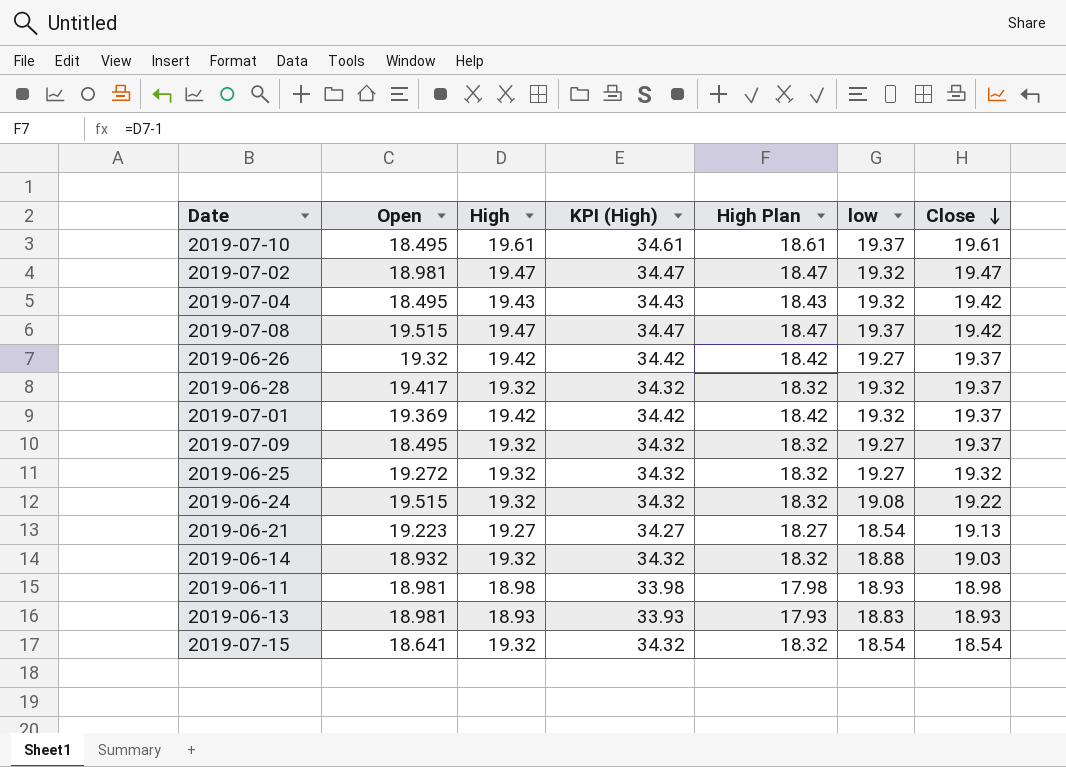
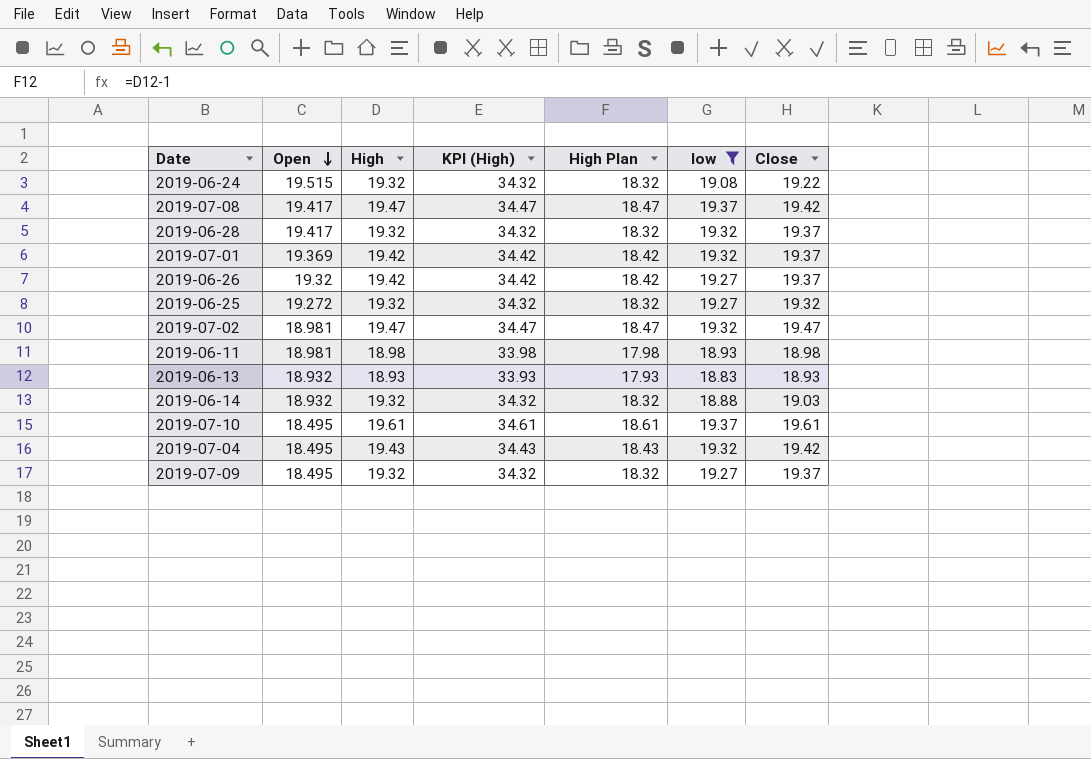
filter: none -> low != 18.54
row order: Close descending -> Open descending
2019-07-08 | Open: 19.515 -> 19.417
2019-06-13 | Open: 18.981 -> 18.932

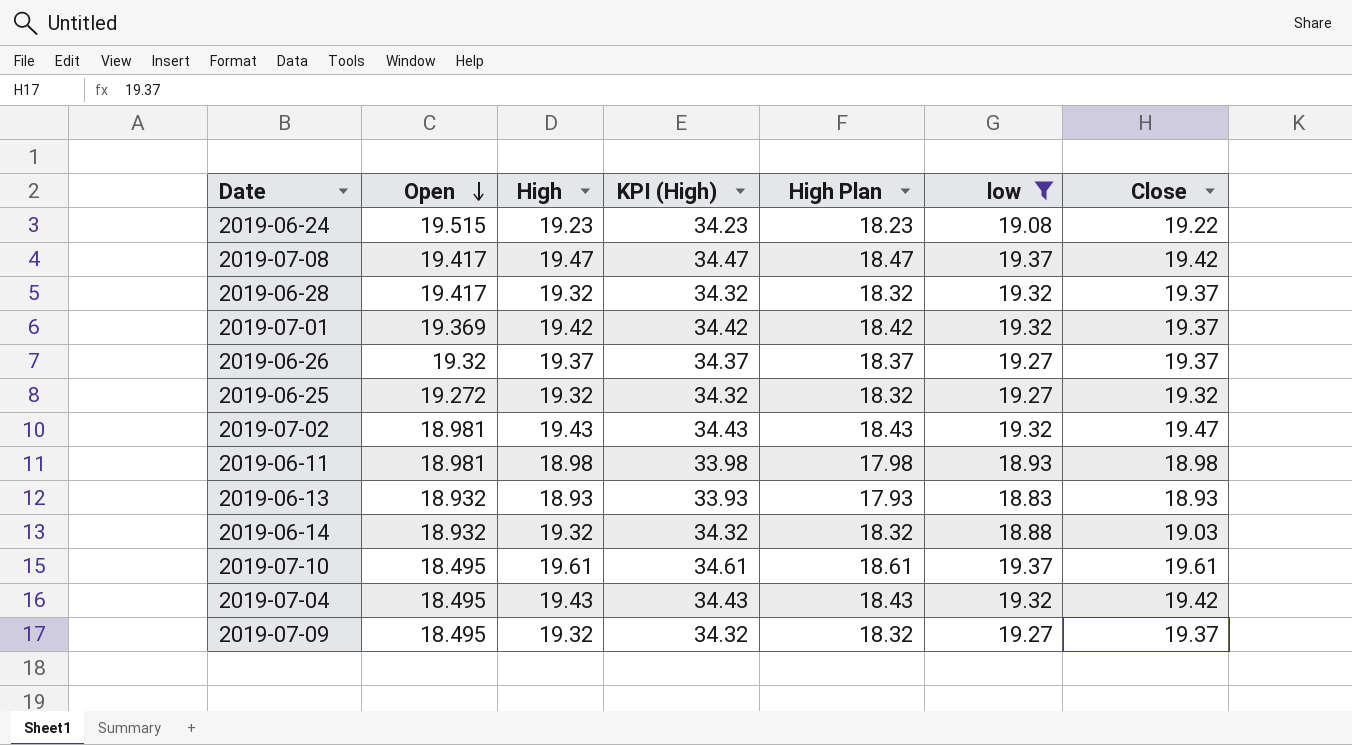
2019-06-24 | High: 19.32 -> 19.23
2019-06-24 | KPI (High): 34.32 -> 34.23
2019-06-24 | High Plan: 18.32 -> 18.23
2019-06-26 | High: 19.42 -> 19.37
2019-06-26 | KPI (High): 34.42 -> 34.37
2019-06-26 | High Plan: 18.42 -> 18.37
2019-07-02 | High: 19.47 -> 19.43
2019-07-02 | KPI (High): 34.47 -> 34.43
2019-07-02 | High Plan: 18.47 -> 18.43

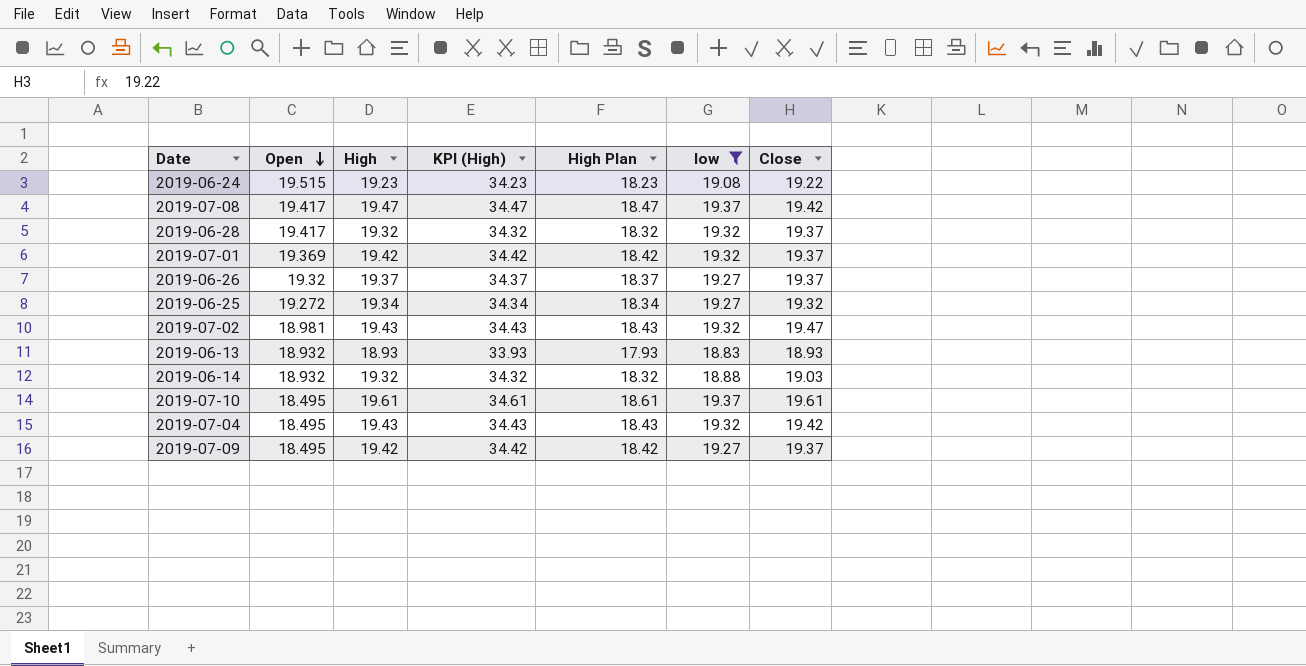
row 2019-06-11: 18.981 | 18.98 | 33.98 | 17.98 | 18.93 | 18.98 -> none
2019-06-25 | High: 19.32 -> 19.34
2019-06-25 | KPI (High): 34.32 -> 34.34
2019-06-25 | High Plan: 18.32 -> 18.34
2019-07-09 | High: 19.32 -> 19.42
2019-07-09 | KPI (High): 34.32 -> 34.42
2019-07-09 | High Plan: 18.32 -> 18.42

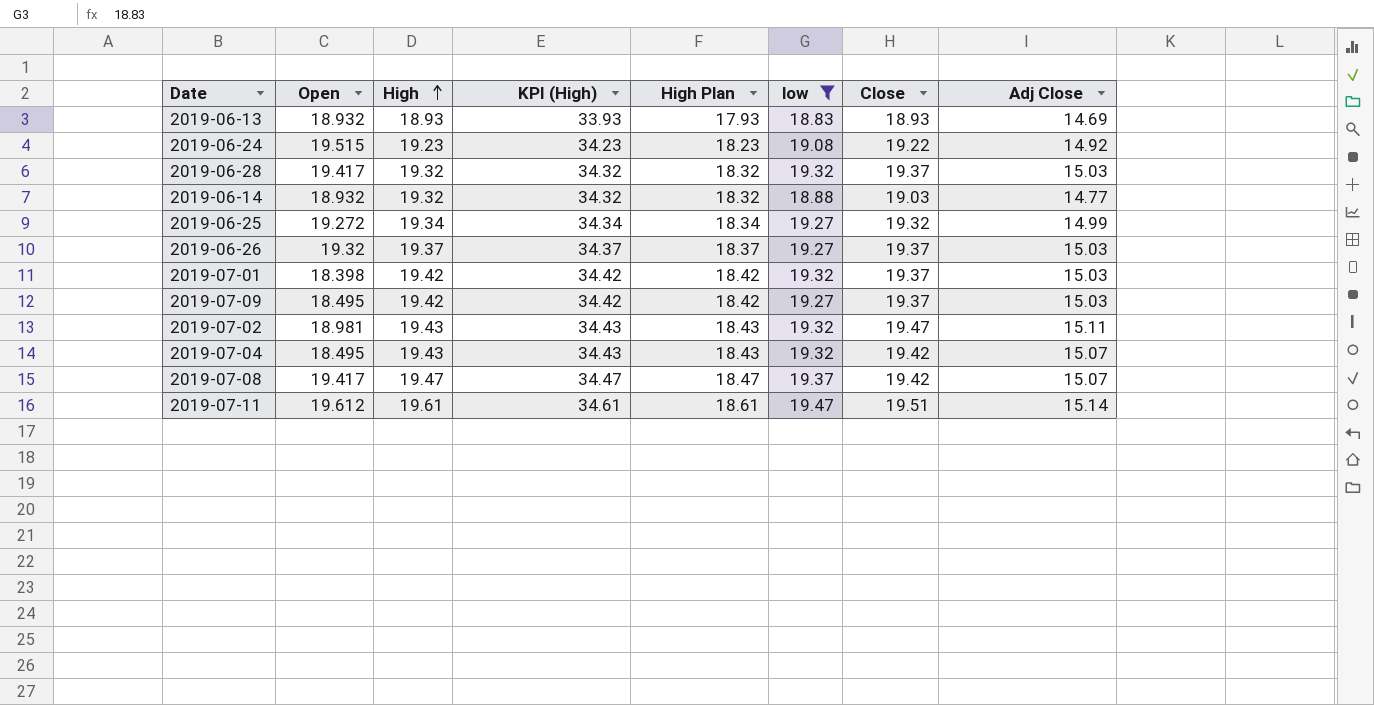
row order: Open descending -> High ascending
column Adj Close | position: none -> 8
row 2019-07-10: 18.495 | 19.61 | 34.61 | 18.61 | 19.37 | 19.61 -> none
2019-07-01 | Open: 19.369 -> 18.398
row 2019-07-11: none -> 19.612 | 19.61 | 34.61 | 18.61 | 19.47 | 19.51 | 15.14

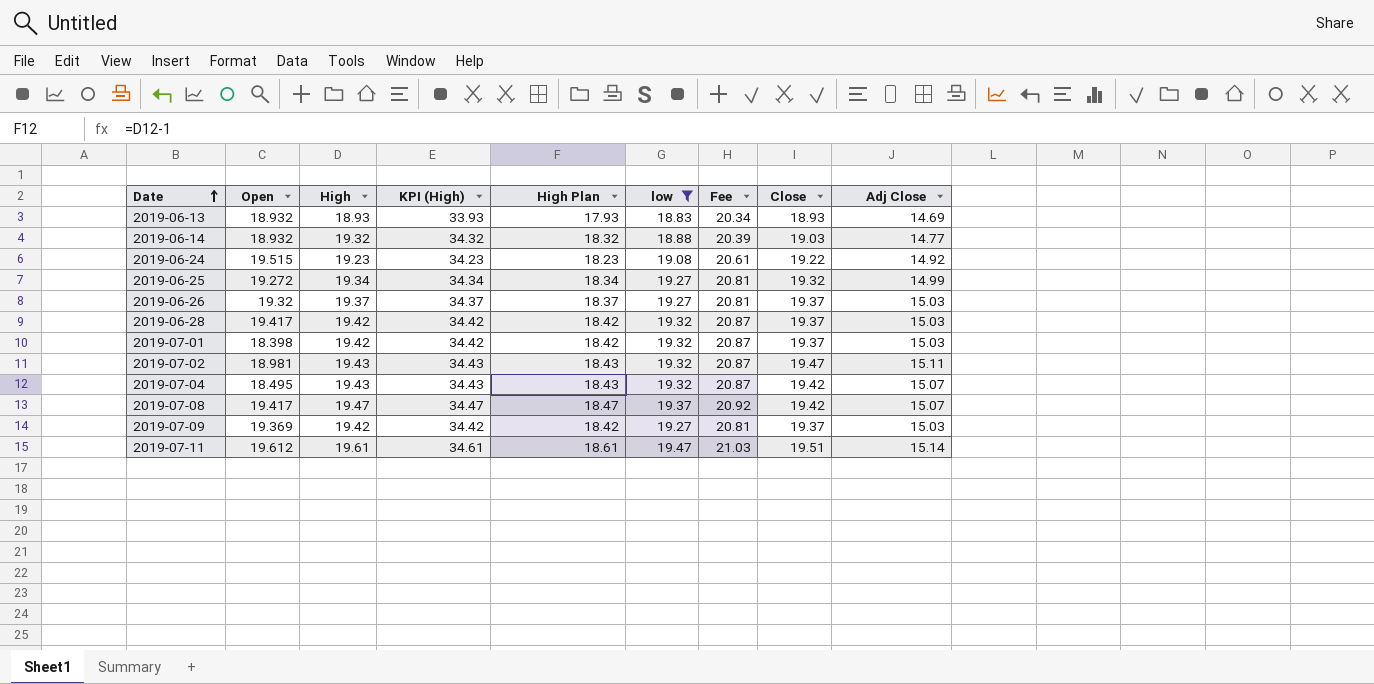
row order: High ascending -> Date ascending
column Fee | formula: none -> [low] * 1.08
2019-06-28 | High: 19.32 -> 19.42
2019-06-28 | KPI (High): 34.32 -> 34.42
2019-06-28 | High Plan: 18.32 -> 18.42
2019-07-09 | Open: 18.495 -> 19.369

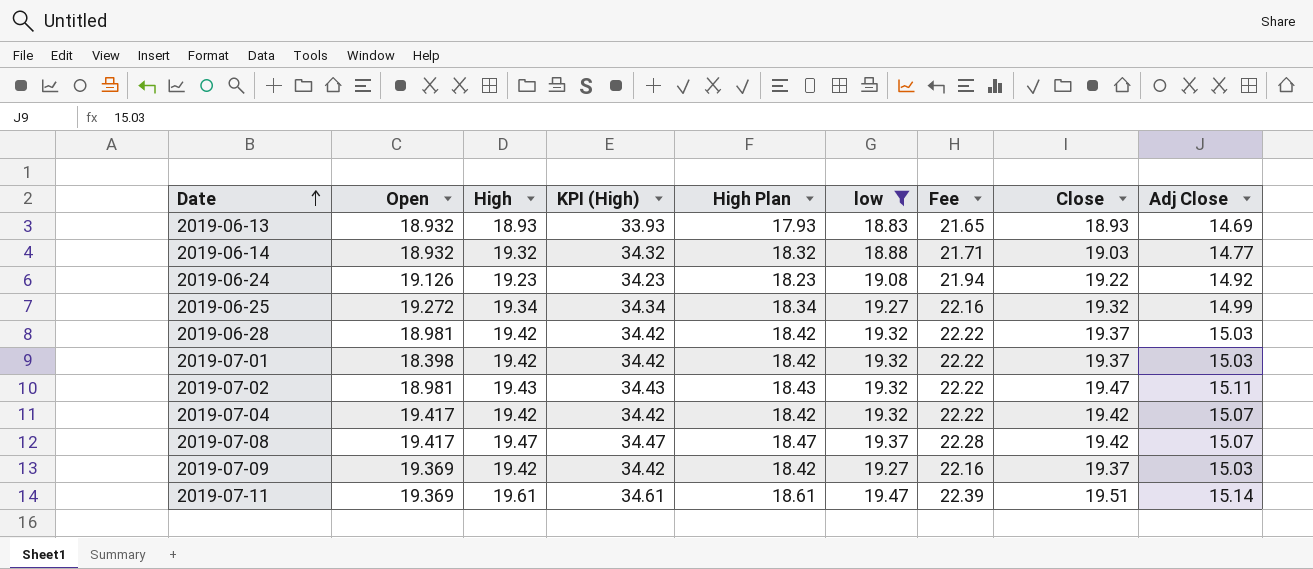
column Fee | formula: [low] * 1.08 -> [low] * 1.15
row 2019-06-26: 19.32 | 19.37 | 34.37 | 18.37 | 19.27 | 20.81 | 19.37 | 15.03 -> none
2019-06-24 | Open: 19.515 -> 19.126
2019-06-28 | Open: 19.417 -> 18.981
2019-07-04 | Open: 18.495 -> 19.417
2019-07-04 | High: 19.43 -> 19.42
2019-07-04 | KPI (High): 34.43 -> 34.42
2019-07-04 | High Plan: 18.43 -> 18.42
2019-07-11 | Open: 19.612 -> 19.369

